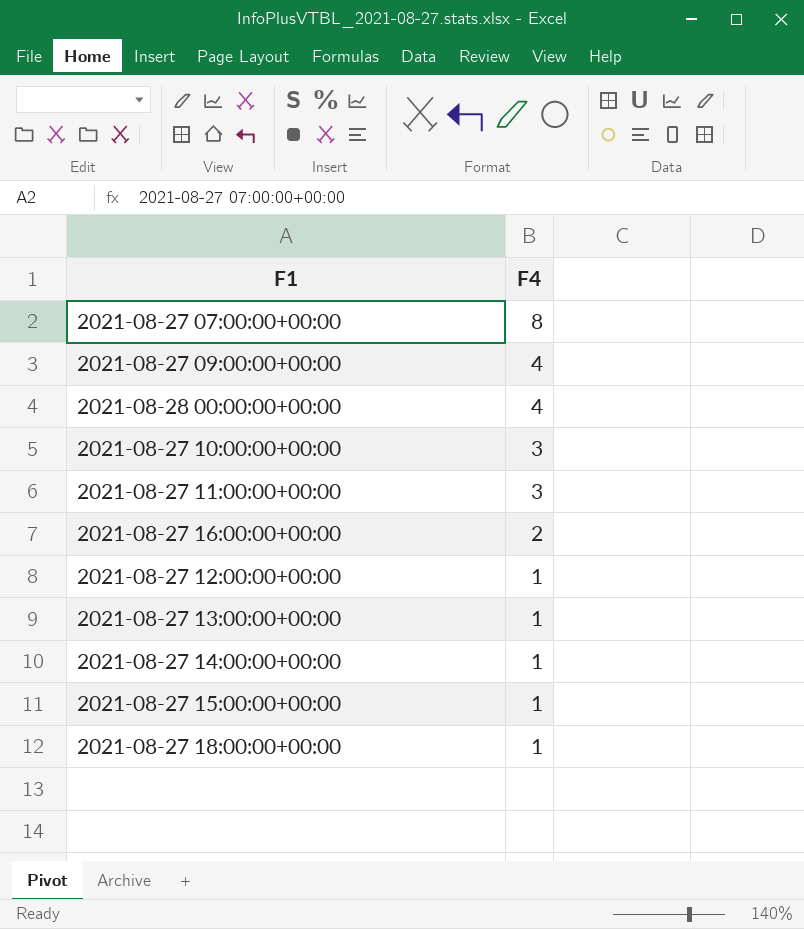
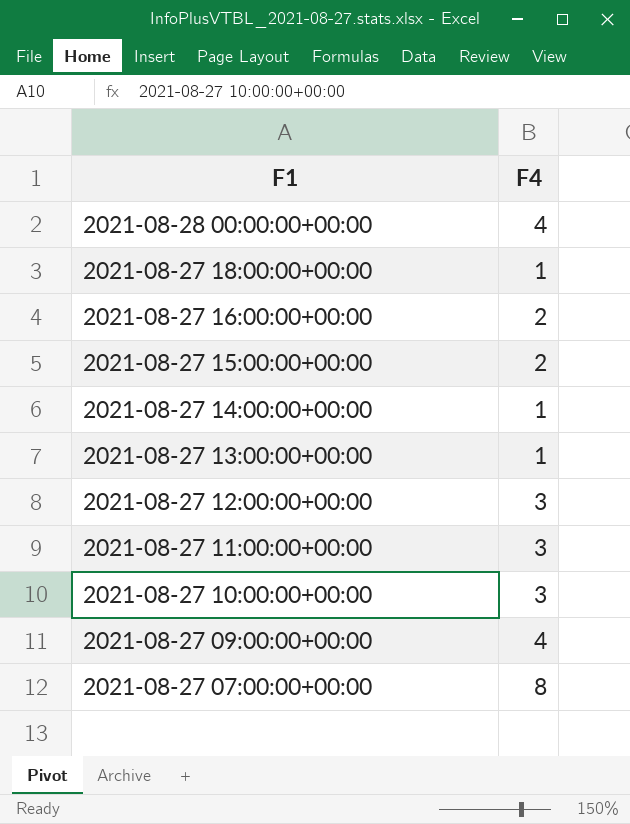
row order: F4 descending -> F1 descending
2021-08-27 15:00:00+00:00 | F4: 1 -> 2
2021-08-27 12:00:00+00:00 | F4: 1 -> 3

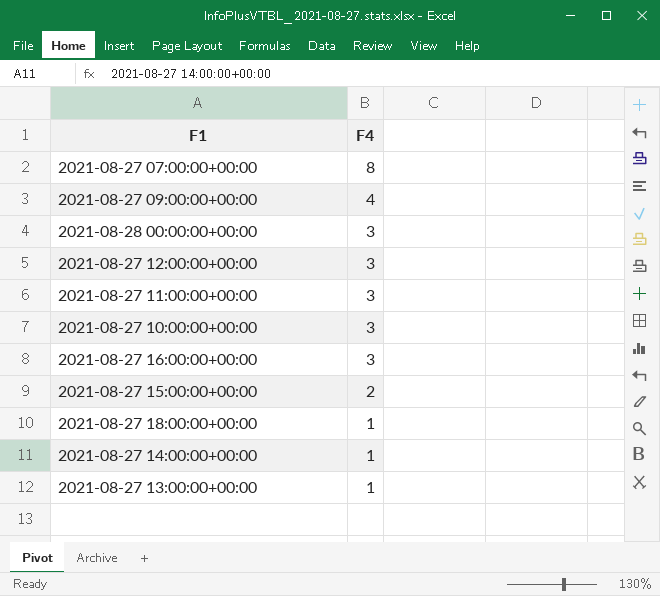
row order: F1 descending -> F4 descending
2021-08-28 00:00:00+00:00 | F4: 4 -> 3
2021-08-27 16:00:00+00:00 | F4: 2 -> 3

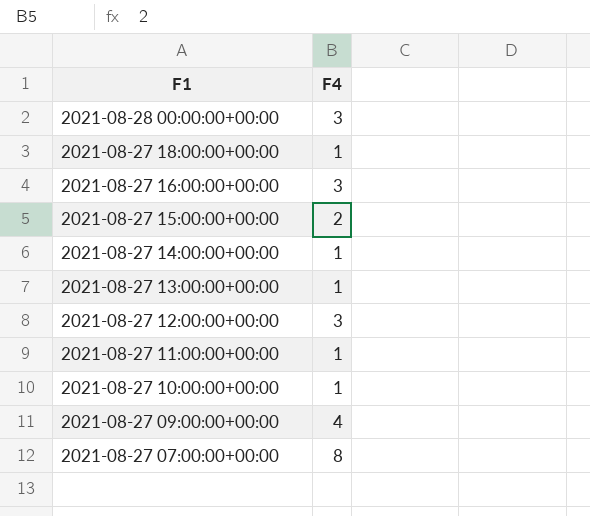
row order: F4 descending -> F1 descending
2021-08-27 11:00:00+00:00 | F4: 3 -> 1
2021-08-27 10:00:00+00:00 | F4: 3 -> 1

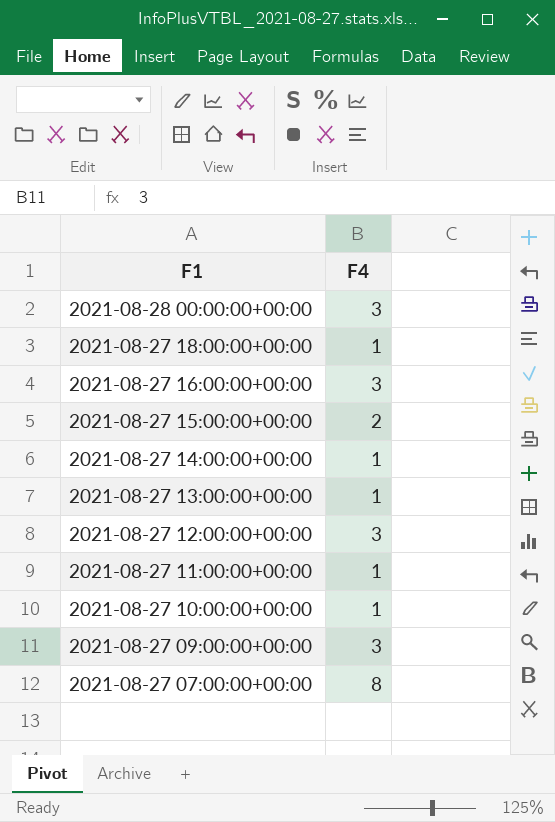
2021-08-27 09:00:00+00:00 | F4: 4 -> 3

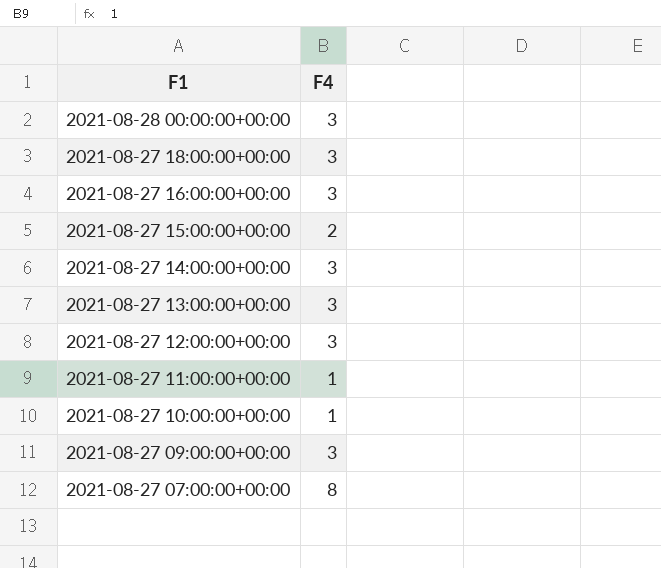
2021-08-27 18:00:00+00:00 | F4: 1 -> 3
2021-08-27 14:00:00+00:00 | F4: 1 -> 3
2021-08-27 13:00:00+00:00 | F4: 1 -> 3

